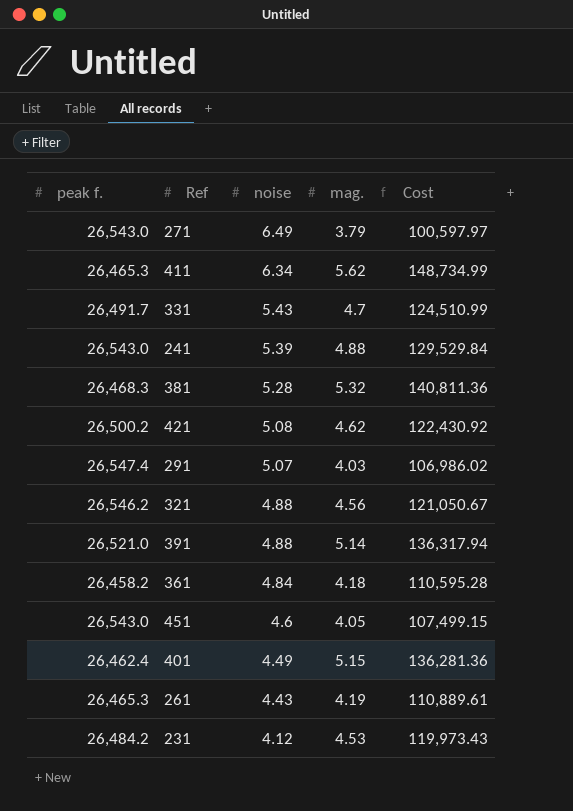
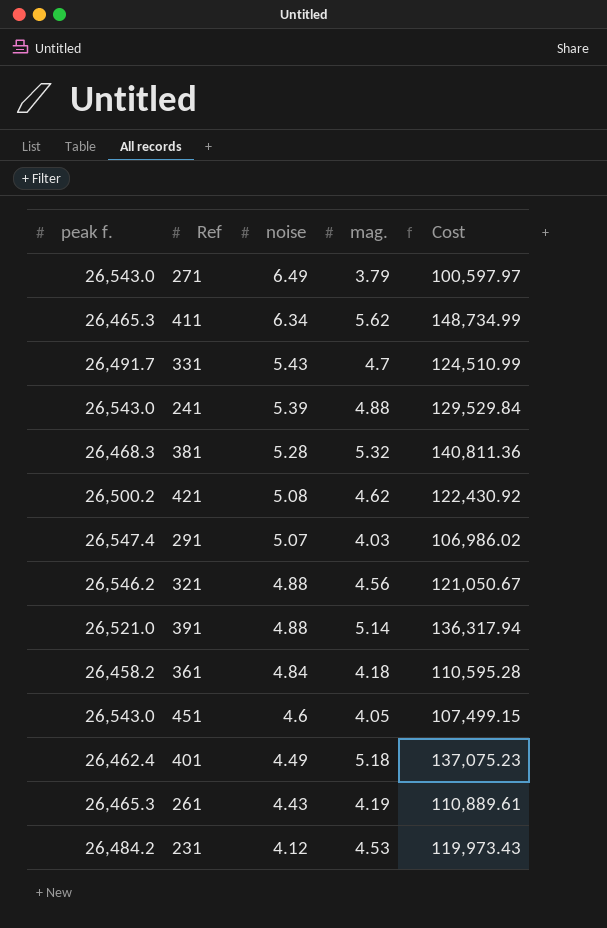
401 | mag.: 5.15 -> 5.18
401 | Cost: 136,281.36 -> 137,075.23

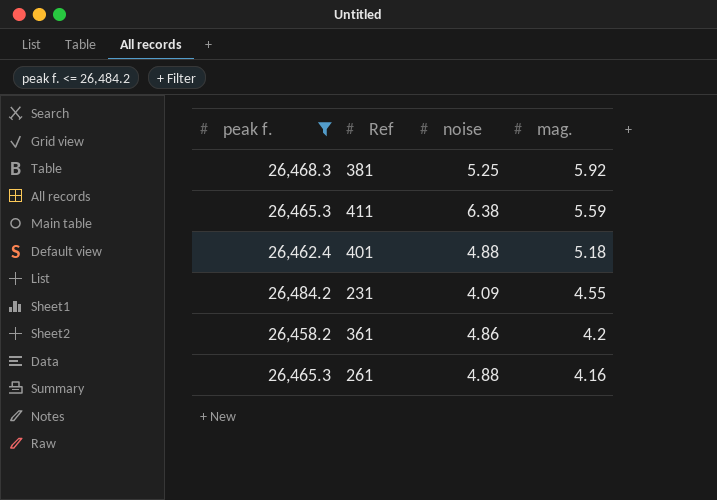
filter: none -> peak f. <= 26,484.2
row order: noise descending -> mag. descending
column Cost | formula: [peak f.] * [mag.] -> none
381 | noise: 5.28 -> 5.25
381 | mag.: 5.32 -> 5.92
411 | noise: 6.34 -> 6.38
411 | mag.: 5.62 -> 5.59
401 | noise: 4.49 -> 4.88
231 | noise: 4.12 -> 4.09
231 | mag.: 4.53 -> 4.55
361 | noise: 4.84 -> 4.86
361 | mag.: 4.18 -> 4.2
261 | noise: 4.43 -> 4.88
261 | mag.: 4.19 -> 4.16

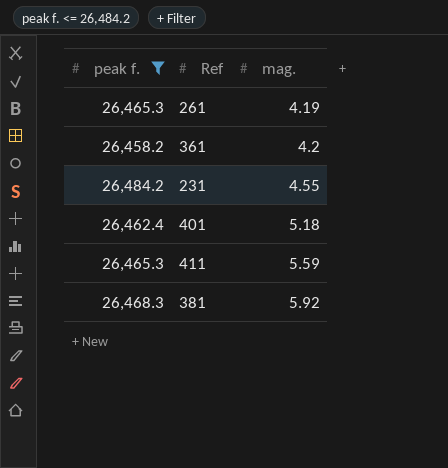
row order: mag. descending -> mag. ascending
column noise | position: 3 -> none
261 | mag.: 4.16 -> 4.19

